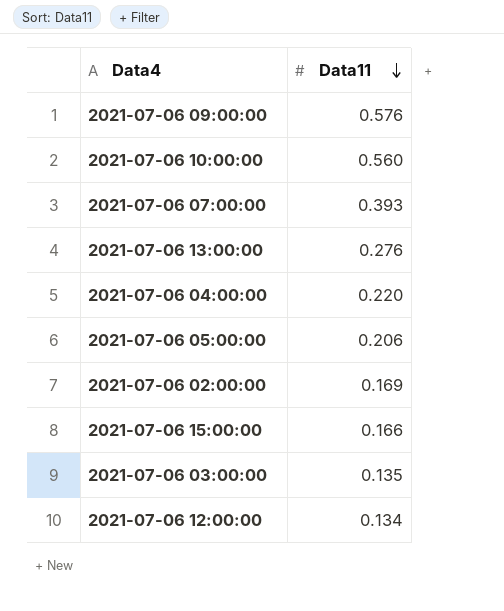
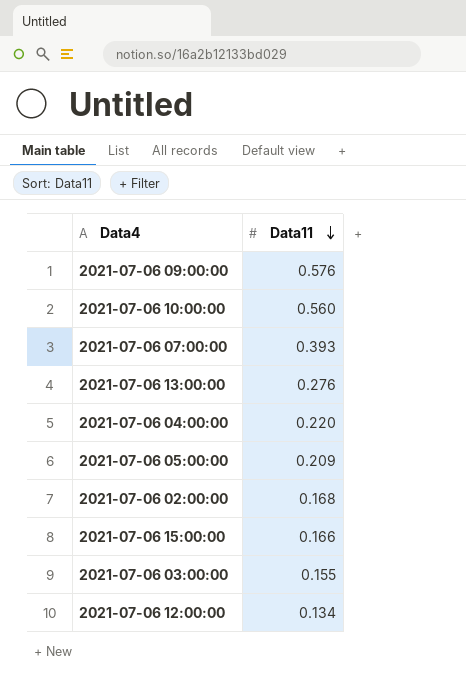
2021-07-06 05:00:00 | Data11: 0.206 -> 0.209
2021-07-06 02:00:00 | Data11: 0.169 -> 0.168
2021-07-06 03:00:00 | Data11: 0.135 -> 0.155

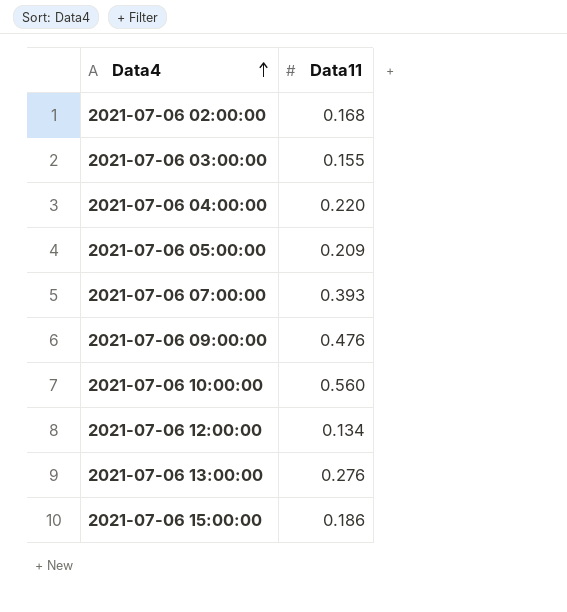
row order: Data11 descending -> Data4 ascending
2021-07-06 09:00:00 | Data11: 0.576 -> 0.476
2021-07-06 15:00:00 | Data11: 0.166 -> 0.186

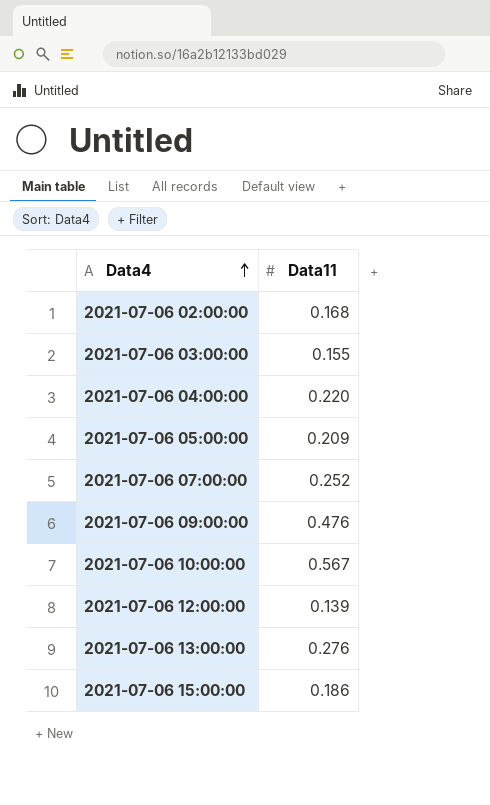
2021-07-06 07:00:00 | Data11: 0.393 -> 0.252
2021-07-06 10:00:00 | Data11: 0.560 -> 0.567
2021-07-06 12:00:00 | Data11: 0.134 -> 0.139

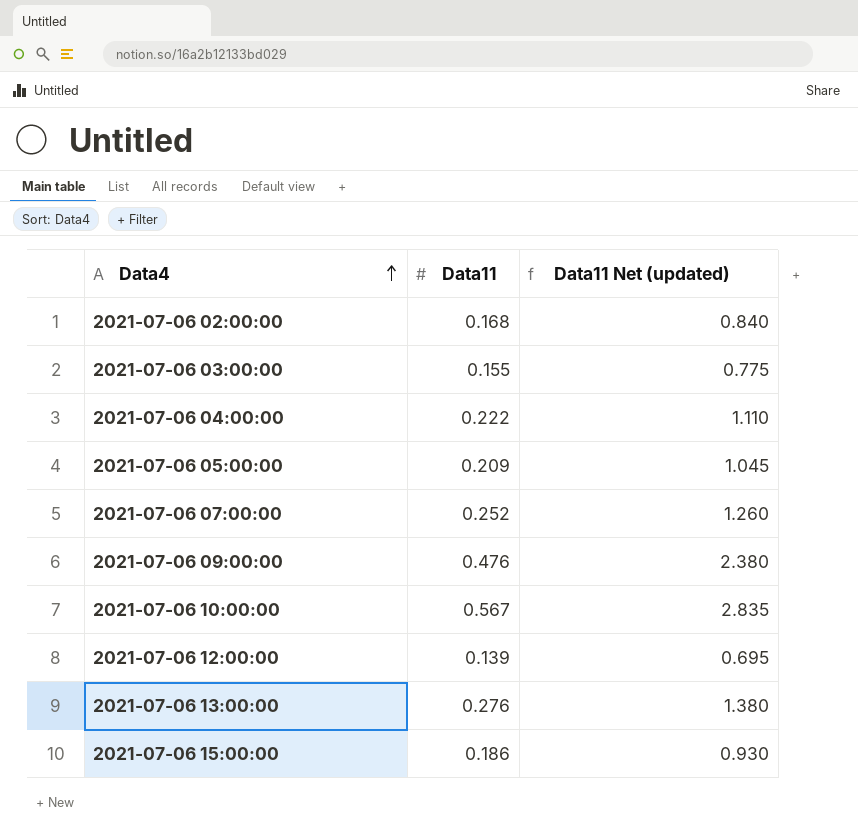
column Data11 Net (updated) | formula: none -> [Data11] * 5
2021-07-06 04:00:00 | Data11: 0.220 -> 0.222

